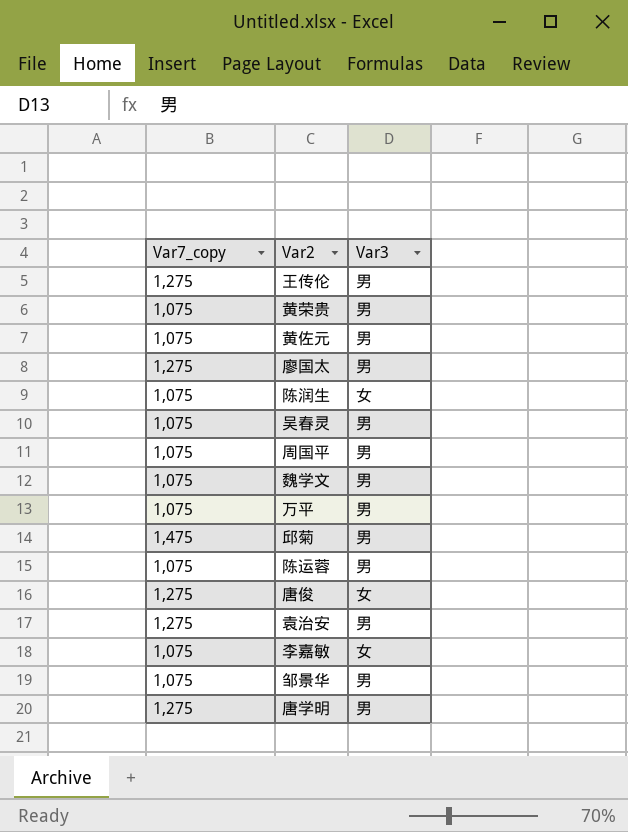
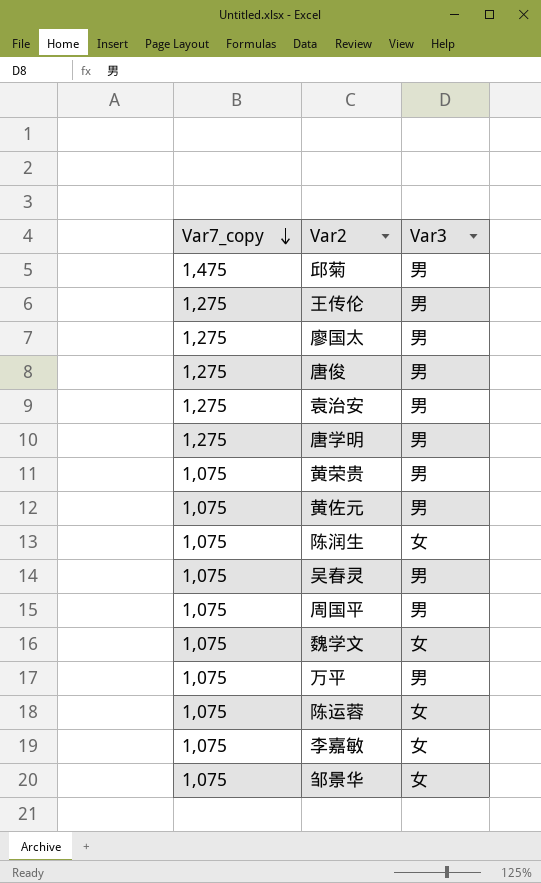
row order: none -> Var7_copy descending
唐俊 | Var3: 女 -> 男
魏学文 | Var3: 男 -> 女
陈运蓉 | Var3: 男 -> 女
邹景华 | Var3: 男 -> 女

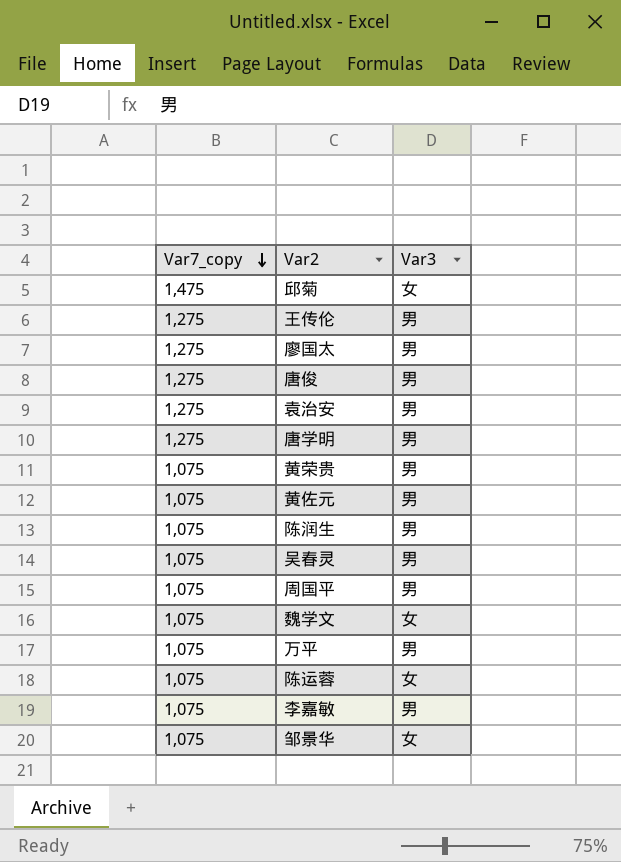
邱菊 | Var3: 男 -> 女
陈润生 | Var3: 女 -> 男
李嘉敏 | Var3: 女 -> 男

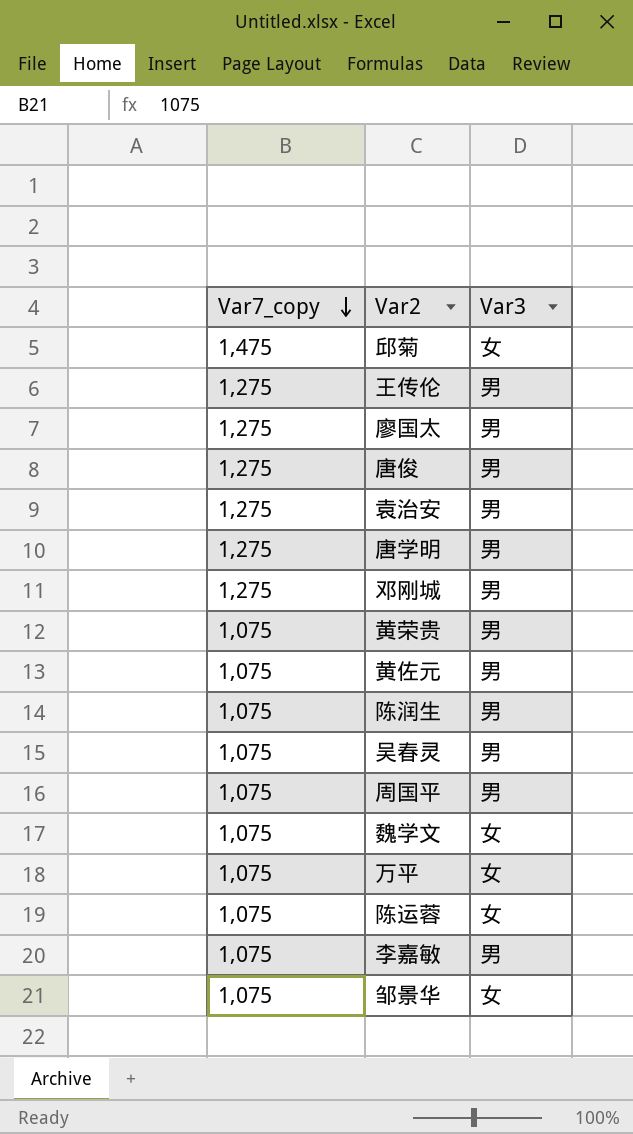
row 邓刚城: none -> 1,275 | 男
万平 | Var3: 男 -> 女

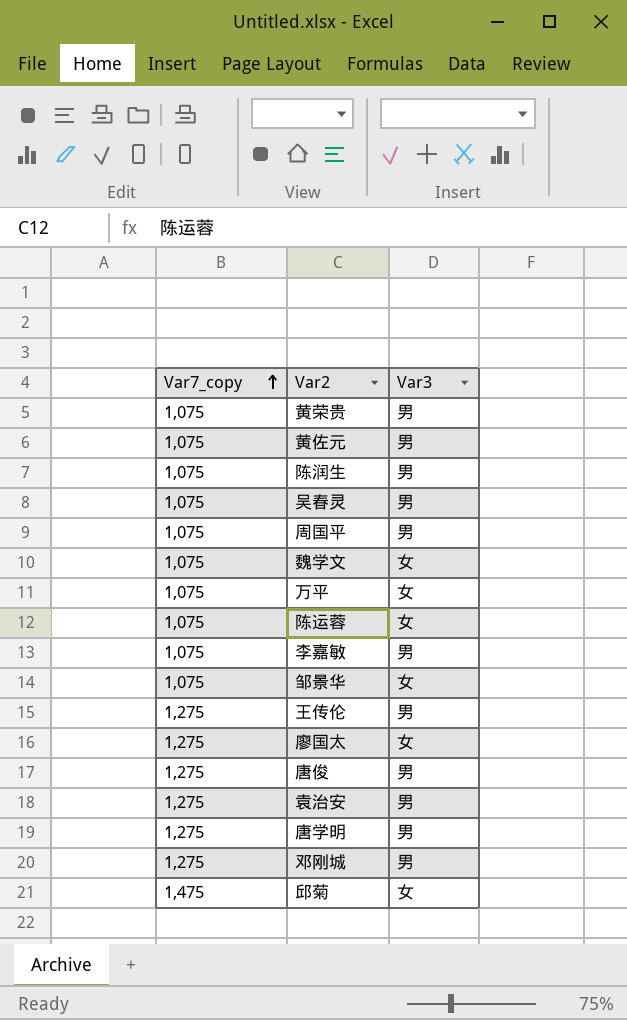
row order: Var7_copy descending -> Var7_copy ascending
廖国太 | Var3: 男 -> 女

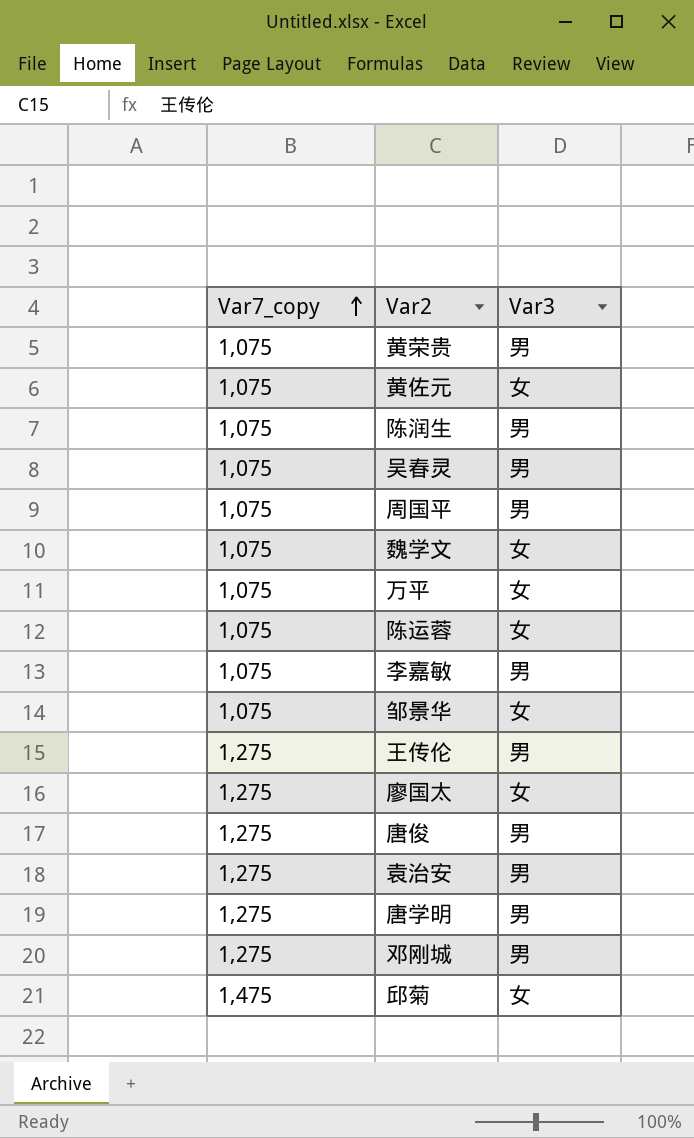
黄佐元 | Var3: 男 -> 女

